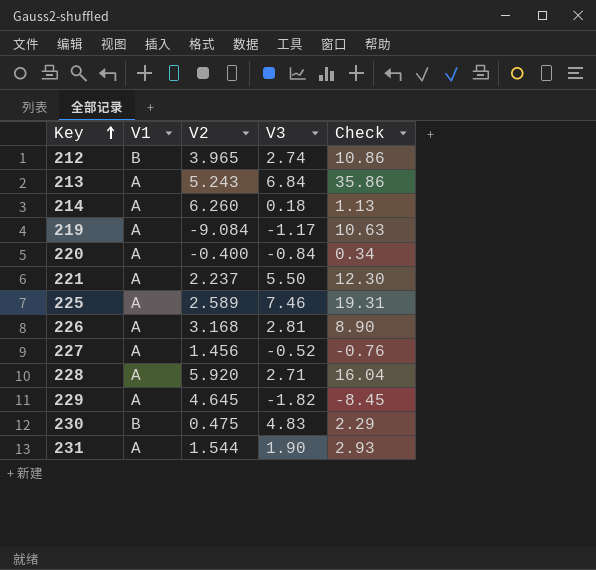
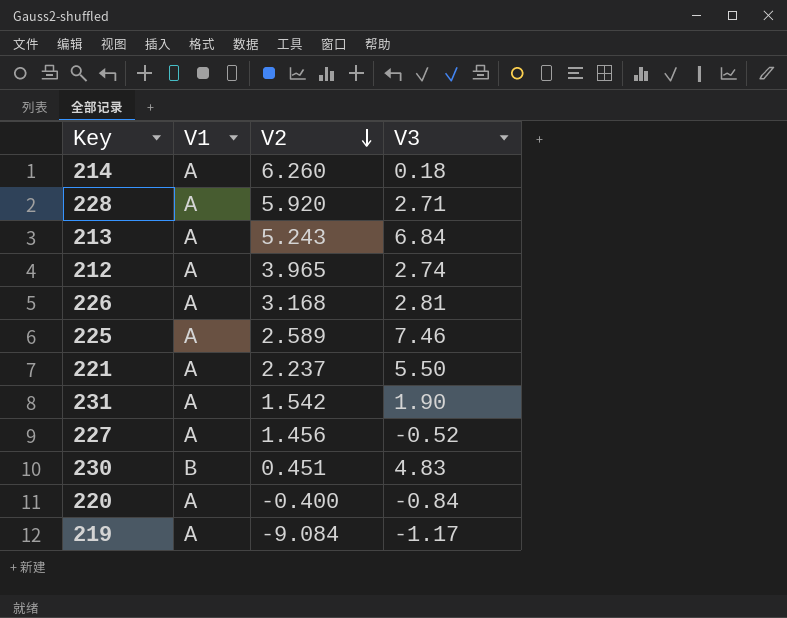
row order: Key ascending -> V2 descending
column Check | formula: [V2] * [V3] -> none
row 229: A | 4.645 | -1.82 | -8.45 -> none
212 | V1: B -> A
231 | V2: 1.544 -> 1.542
230 | V2: 0.475 -> 0.451

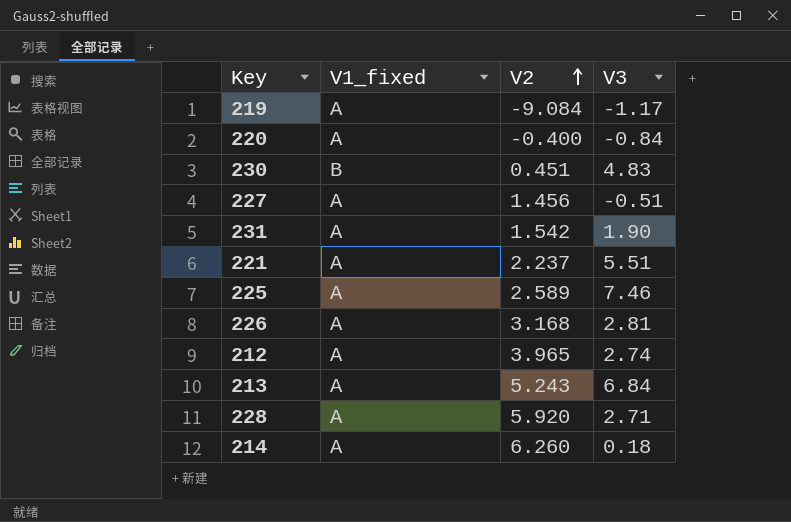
row order: V2 descending -> V2 ascending
column name: V1 -> V1_fixed
227 | V3: -0.52 -> -0.51
221 | V3: 5.50 -> 5.51

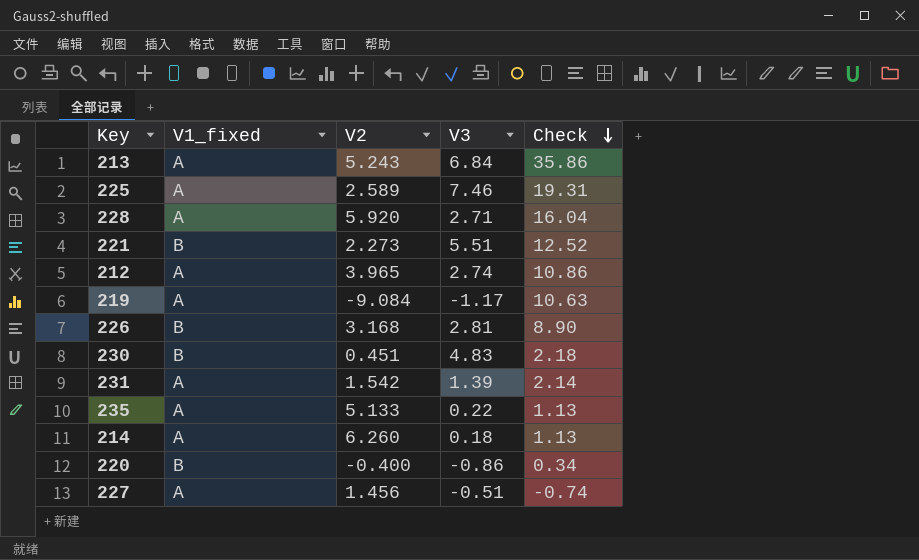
row order: V2 ascending -> Check descending
column Check | formula: none -> [V2] * [V3]
221 | V1_fixed: A -> B
221 | V2: 2.237 -> 2.273
226 | V1_fixed: A -> B
231 | V3: 1.90 -> 1.39
row 235: none -> A | 5.133 | 0.22 | 1.13
220 | V1_fixed: A -> B
220 | V3: -0.84 -> -0.86

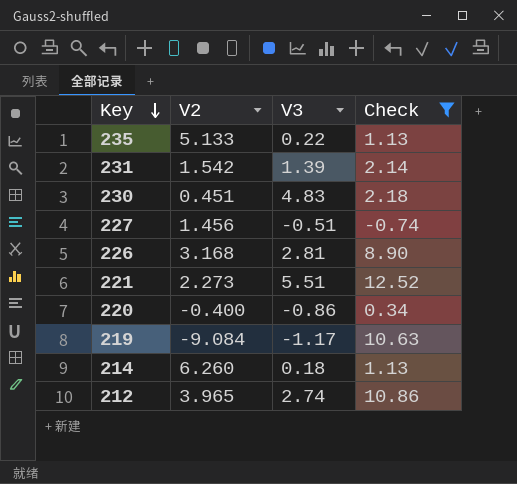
filter: none -> Check <= 12.52
row order: Check descending -> Key descending
column V1_fixed | position: 2 -> none

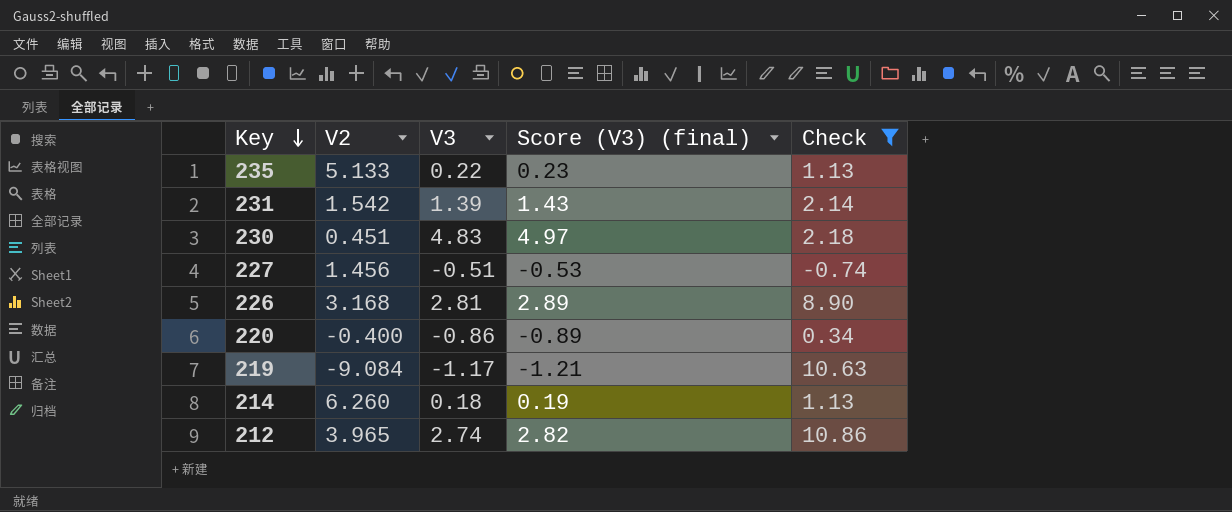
column Score (V3) (final) | formula: none -> [V3] * 1.03
row 221: 2.273 | 5.51 | 12.52 -> none

